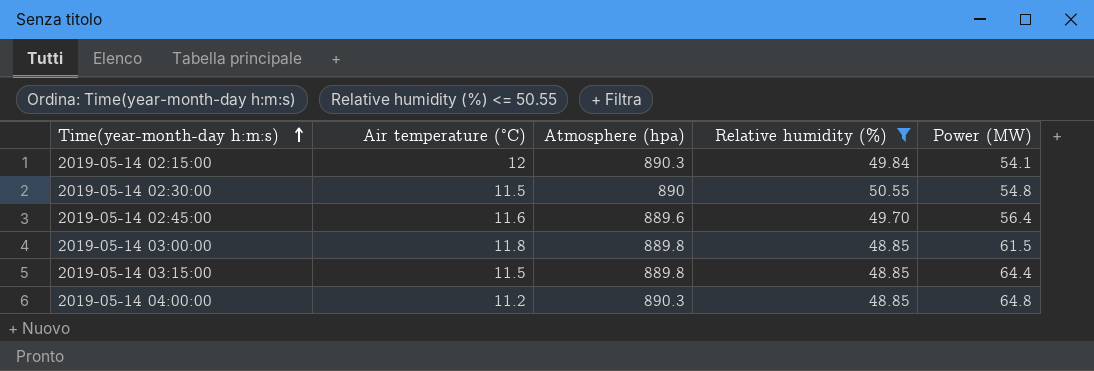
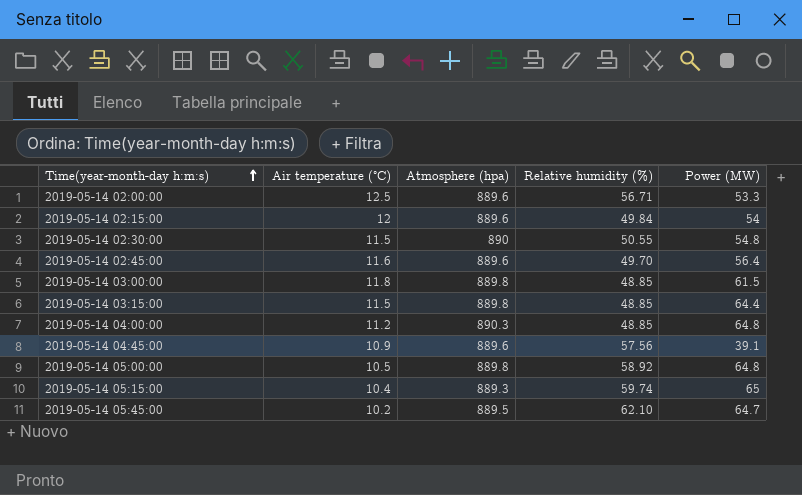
filter: Relative humidity (%) <= 50.55 -> none
2019-05-14 02:15:00 | Atmosphere (hpa): 890.3 -> 889.6
2019-05-14 02:15:00 | Power (MW): 54.1 -> 54

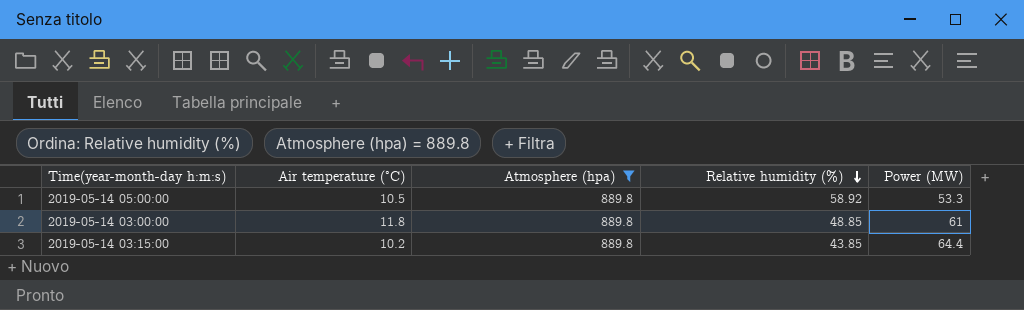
filter: none -> Atmosphere (hpa) = 889.8
row order: Time(year-month-day h:m:s) ascending -> Relative humidity (%) descending
2019-05-14 05:00:00 | Power (MW): 64.8 -> 53.3
2019-05-14 03:00:00 | Power (MW): 61.5 -> 61
2019-05-14 03:15:00 | Air temperature (°C): 11.5 -> 10.2
2019-05-14 03:15:00 | Relative humidity (%): 48.85 -> 43.85

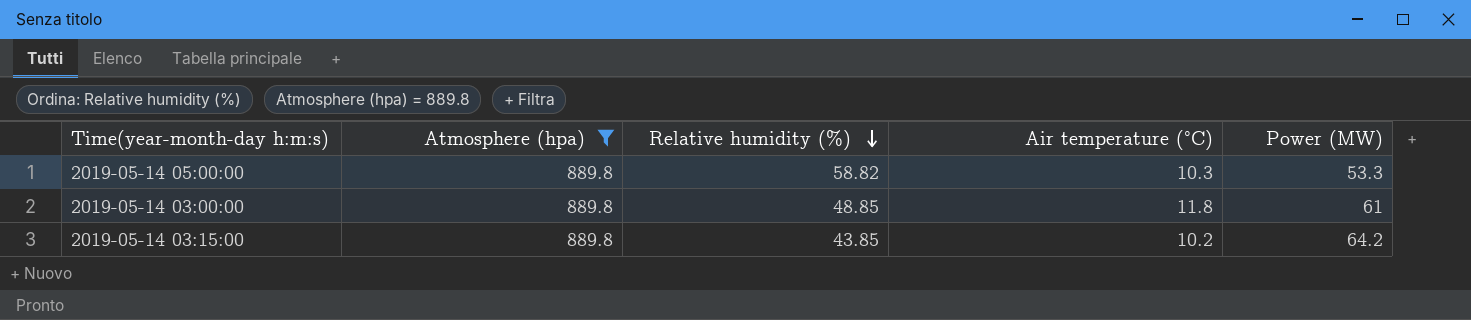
column Air temperature (°C) | position: 2 -> 4
2019-05-14 05:00:00 | Relative humidity (%): 58.92 -> 58.82
2019-05-14 05:00:00 | Air temperature (°C): 10.5 -> 10.3
2019-05-14 03:15:00 | Power (MW): 64.4 -> 64.2

